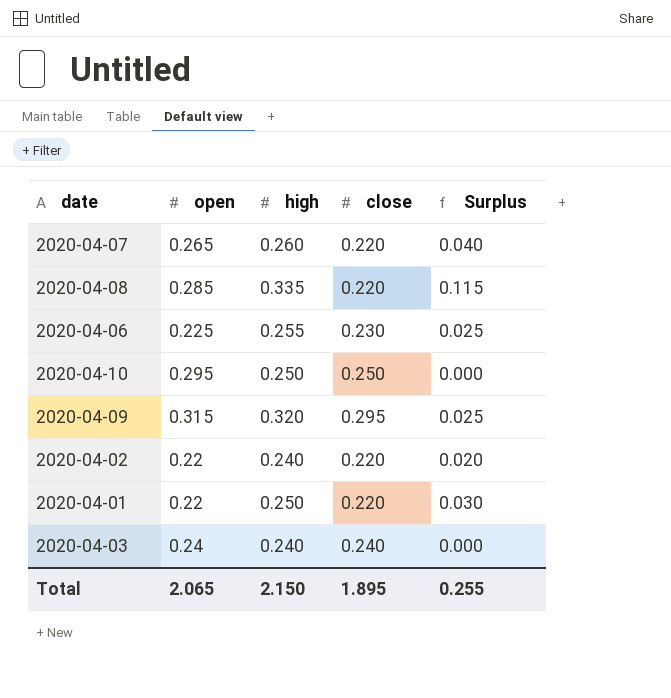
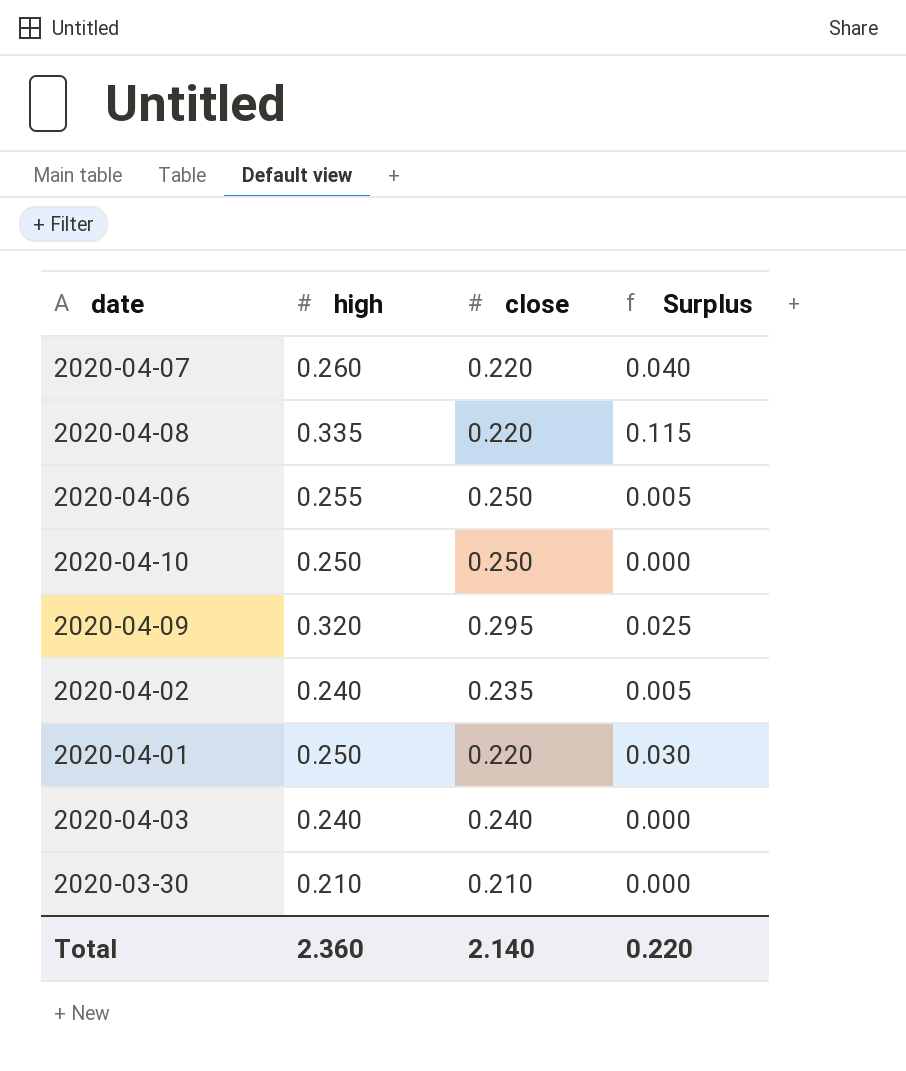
column open | position: 2 -> none
2020-04-06 | close: 0.230 -> 0.250
2020-04-06 | Surplus: 0.025 -> 0.005
2020-04-02 | close: 0.220 -> 0.235
2020-04-02 | Surplus: 0.020 -> 0.005
row 2020-03-30: none -> 0.210 | 0.210 | 0.000
Total | high: 2.150 -> 2.360
Total | close: 1.895 -> 2.140
Total | Surplus: 0.255 -> 0.220

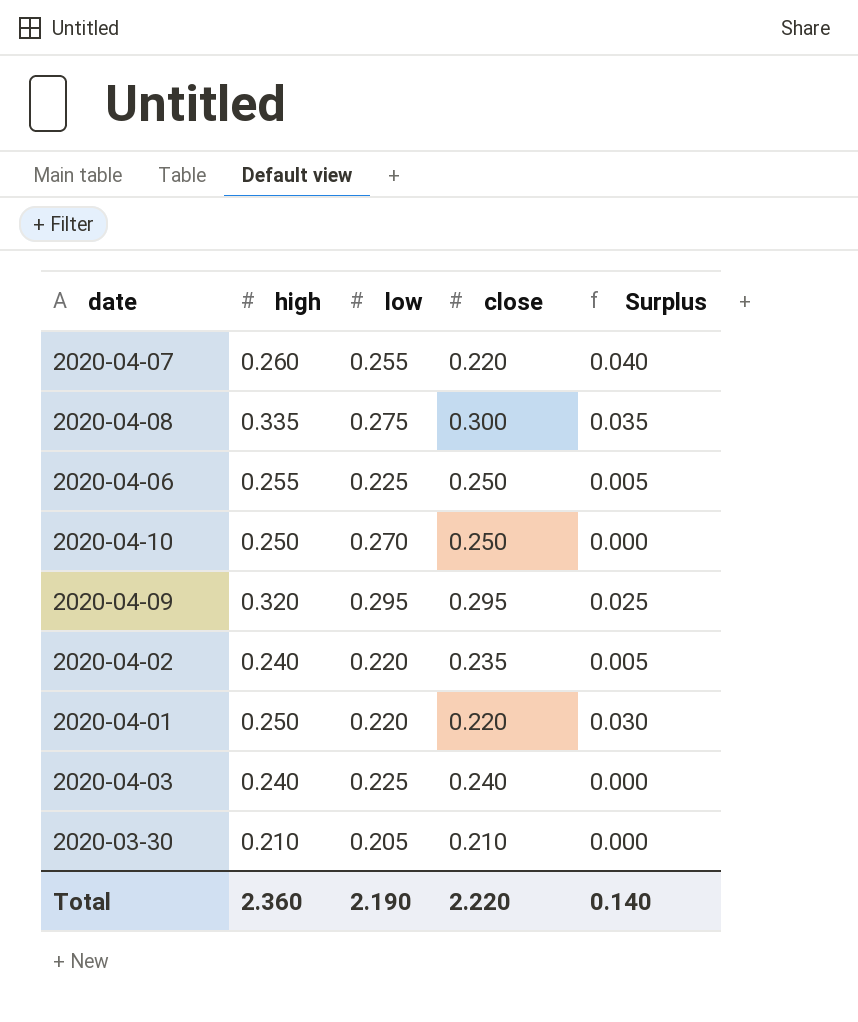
column low | position: none -> 3
2020-04-08 | close: 0.220 -> 0.300
2020-04-08 | Surplus: 0.115 -> 0.035
Total | close: 2.140 -> 2.220
Total | Surplus: 0.220 -> 0.140

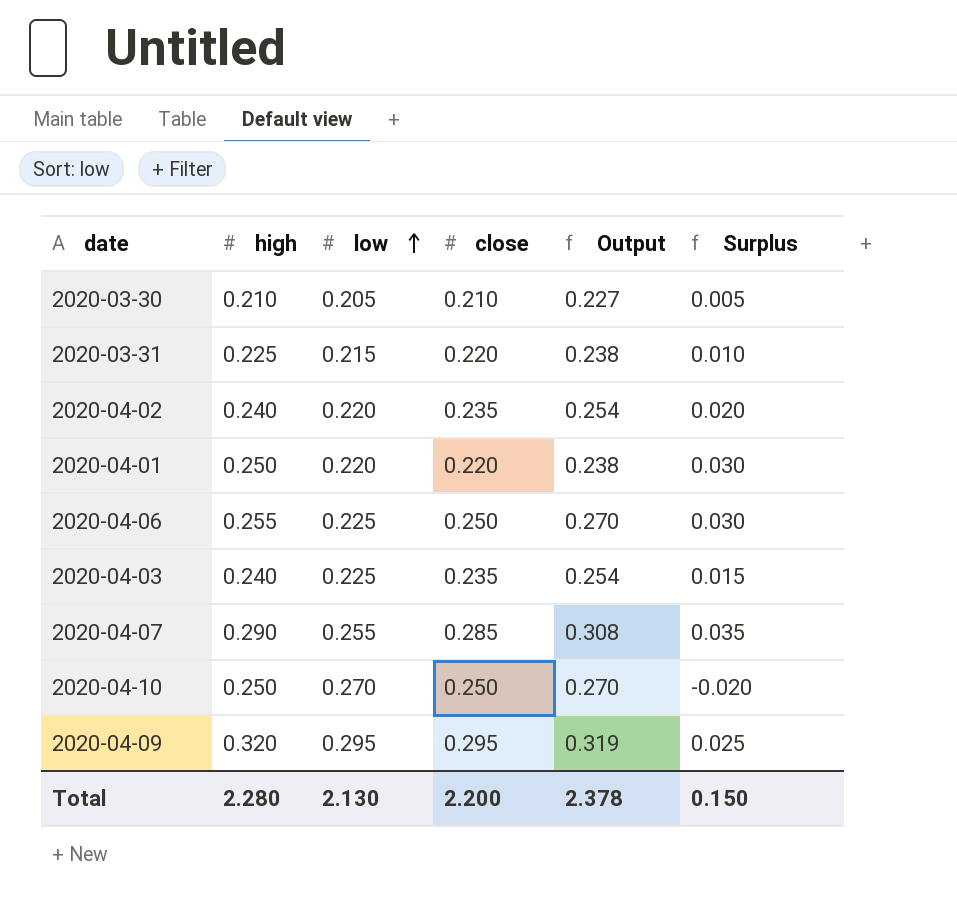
row order: none -> low ascending
column Output | formula: none -> [close] * 1.08
column Surplus | formula: [high] - [close] -> [high] - [low]
row 2020-04-08: 0.335 | 0.275 | 0.300 | 0.035 -> none
row 2020-03-31: none -> 0.225 | 0.215 | 0.220 | 0.238 | 0.010
2020-04-03 | close: 0.240 -> 0.235
2020-04-07 | high: 0.260 -> 0.290
2020-04-07 | close: 0.220 -> 0.285
Total | high: 2.360 -> 2.280
Total | low: 2.190 -> 2.130
Total | close: 2.220 -> 2.200
Total | Surplus: 0.140 -> 0.150

